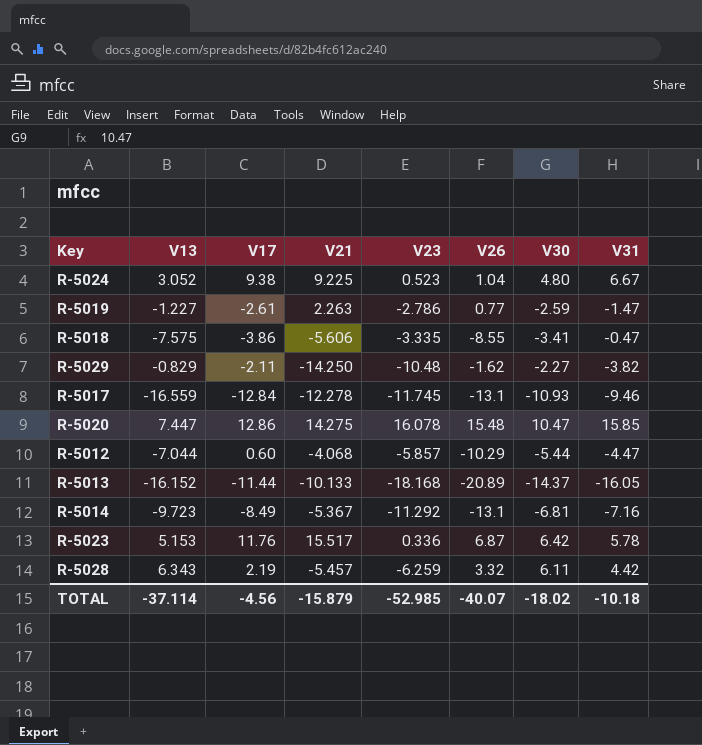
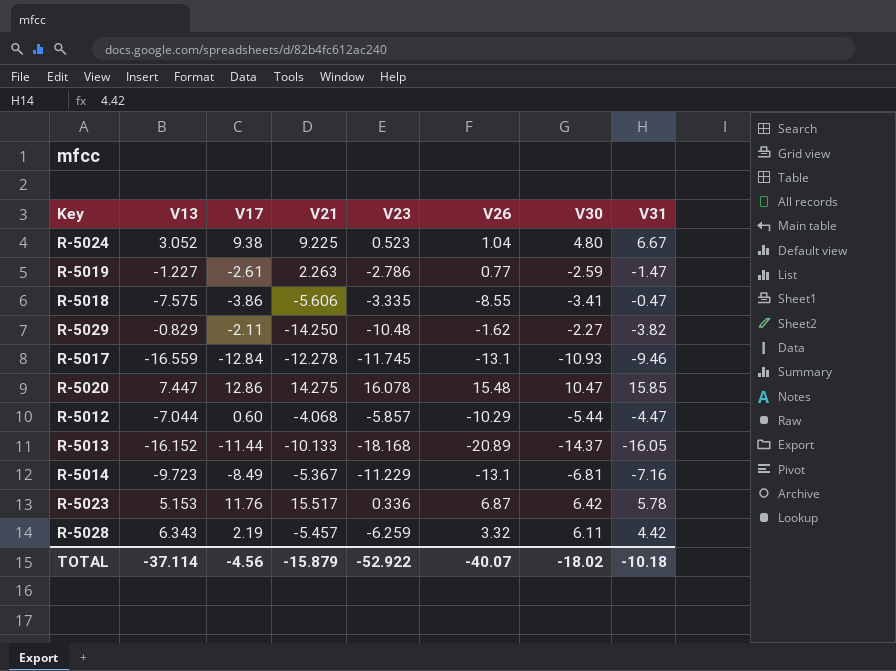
R-5014 | V23: -11.292 -> -11.229
TOTAL | V23: -52.985 -> -52.922

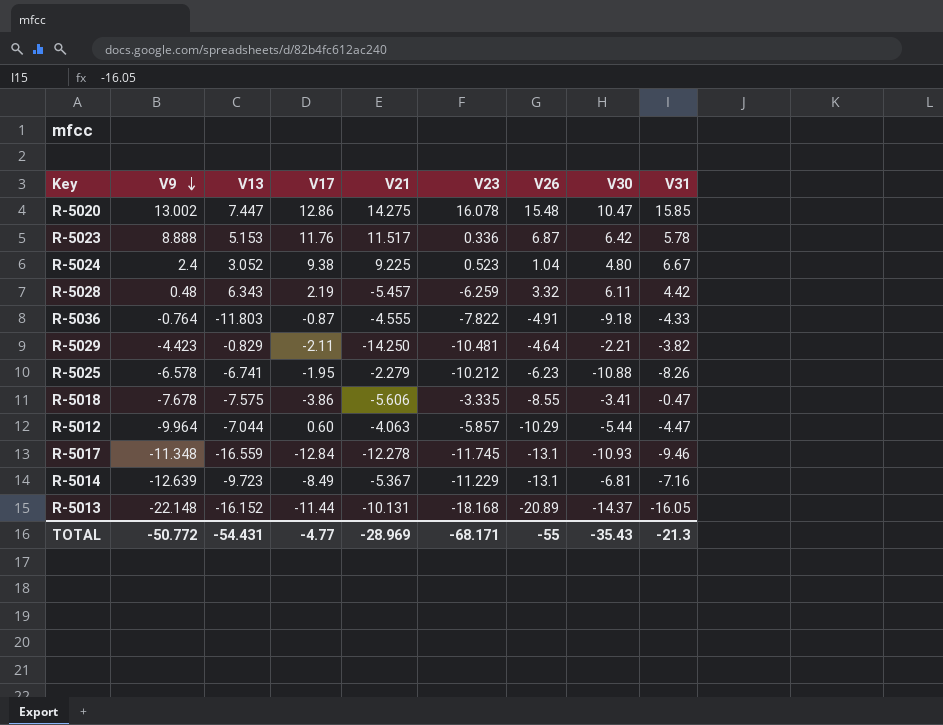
row order: none -> V9 descending
column V9 | position: none -> 2
row R-5019: -1.227 | -2.61 | 2.263 | -2.786 | 0.77 | -2.59 | -1.47 -> none
R-5023 | V21: 15.517 -> 11.517
row R-5036: none -> -0.764 | -11.803 | -0.87 | -4.555 | -7.822 | -4.91 | -9.18 | -4.33
R-5029 | V23: -10.48 -> -10.481
R-5029 | V26: -1.62 -> -4.64
R-5029 | V30: -2.27 -> -2.21
row R-5025: none -> -6.578 | -6.741 | -1.95 | -2.279 | -10.212 | -6.23 | -10.88 | -8.26
R-5012 | V21: -4.068 -> -4.063
R-5013 | V21: -10.133 -> -10.131
TOTAL | V13: -37.114 -> -54.431
TOTAL | V17: -4.56 -> -4.77
TOTAL | V21: -15.879 -> -28.969
TOTAL | V23: -52.922 -> -68.171
TOTAL | V26: -40.07 -> -55
TOTAL | V30: -18.02 -> -35.43
TOTAL | V31: -10.18 -> -21.3

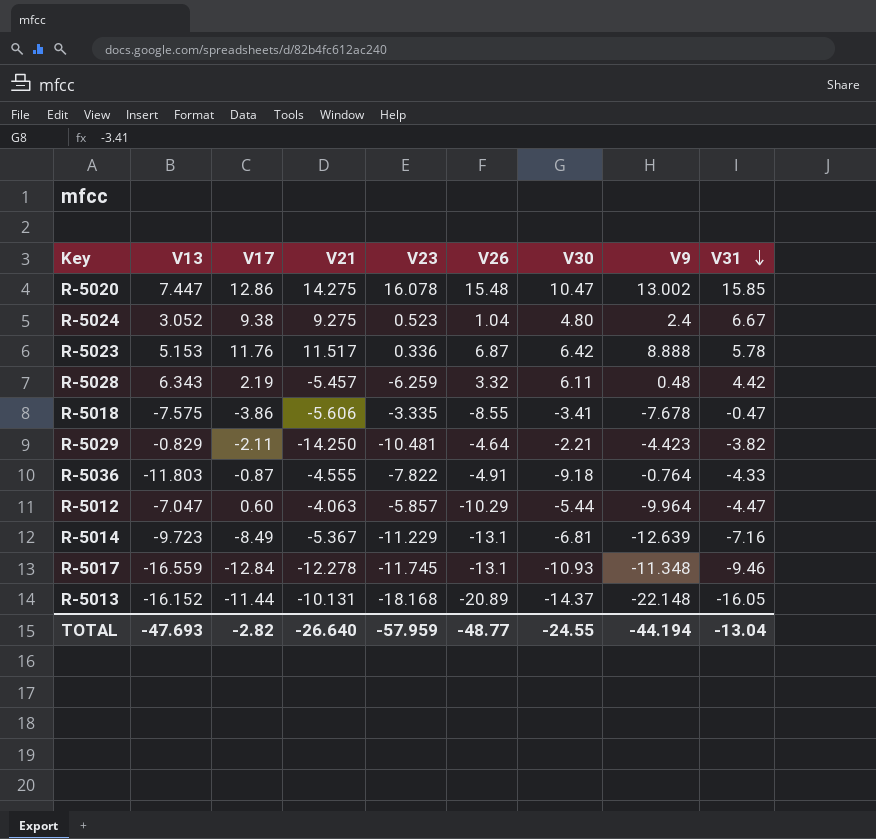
row order: V9 descending -> V31 descending
column V9 | position: 2 -> 8
row R-5025: -6.578 | -6.741 | -1.95 | -2.279 | -10.212 | -6.23 | -10.88 | -8.26 -> none
R-5024 | V21: 9.225 -> 9.275
R-5012 | V13: -7.044 -> -7.047
TOTAL | V13: -54.431 -> -47.693
TOTAL | V17: -4.77 -> -2.82
TOTAL | V21: -28.969 -> -26.640
TOTAL | V23: -68.171 -> -57.959
TOTAL | V26: -55 -> -48.77
TOTAL | V30: -35.43 -> -24.55
TOTAL | V9: -50.772 -> -44.194
TOTAL | V31: -21.3 -> -13.04

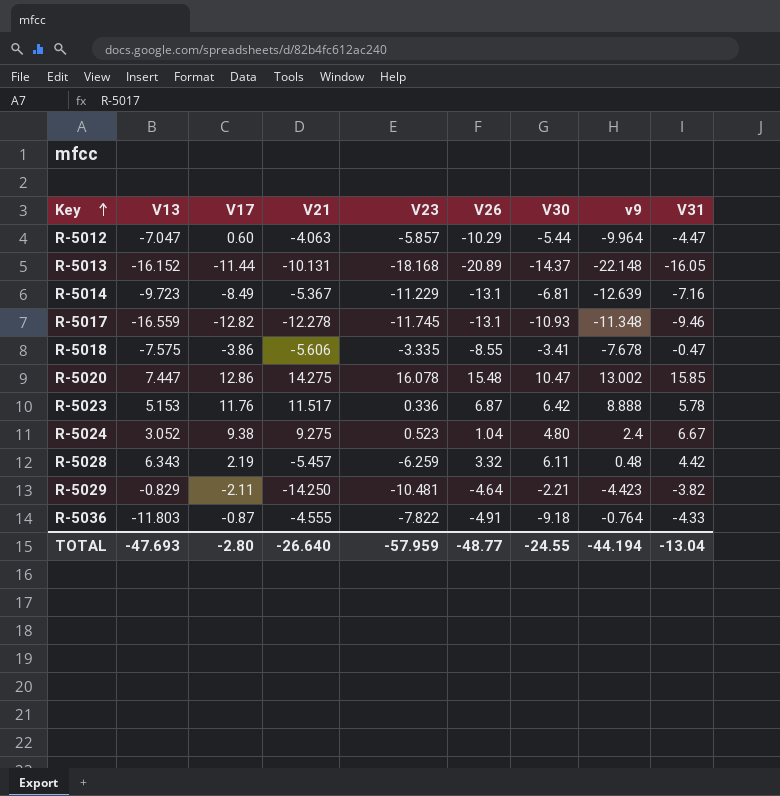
row order: V31 descending -> Key ascending
column name: V9 -> v9
R-5017 | V17: -12.84 -> -12.82
TOTAL | V17: -2.82 -> -2.80

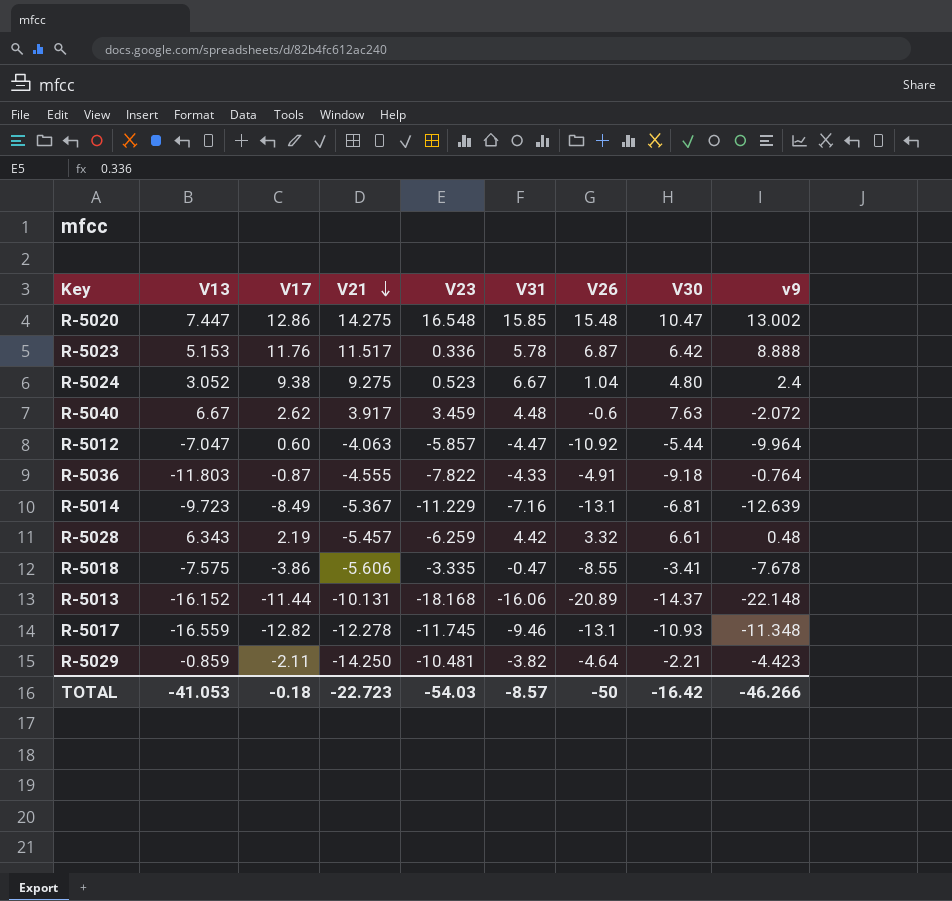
row order: Key ascending -> V21 descending
column V31 | position: 9 -> 6
R-5020 | V23: 16.078 -> 16.548
row R-5040: none -> 6.67 | 2.62 | 3.917 | 3.459 | 4.48 | -0.6 | 7.63 | -2.072
R-5012 | V26: -10.29 -> -10.92
R-5028 | V30: 6.11 -> 6.61
R-5013 | V31: -16.05 -> -16.06
R-5029 | V13: -0.829 -> -0.859
TOTAL | V13: -47.693 -> -41.053
TOTAL | V17: -2.80 -> -0.18
TOTAL | V21: -26.640 -> -22.723
TOTAL | V23: -57.959 -> -54.03
TOTAL | V31: -13.04 -> -8.57
TOTAL | V26: -48.77 -> -50
TOTAL | V30: -24.55 -> -16.42
TOTAL | v9: -44.194 -> -46.266

